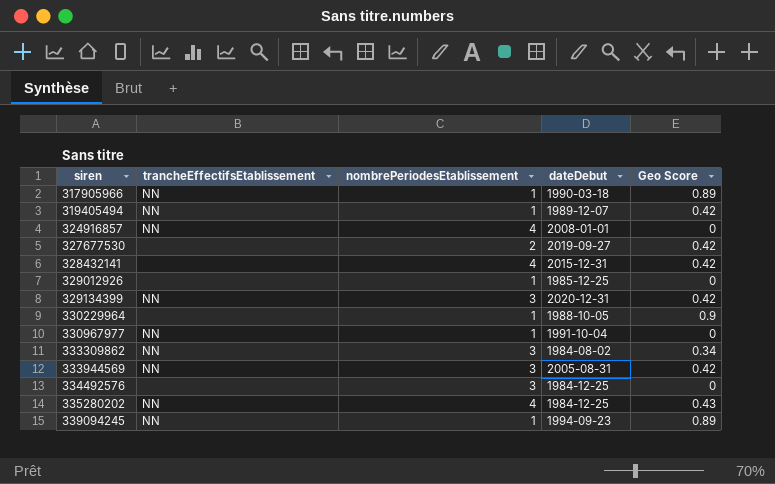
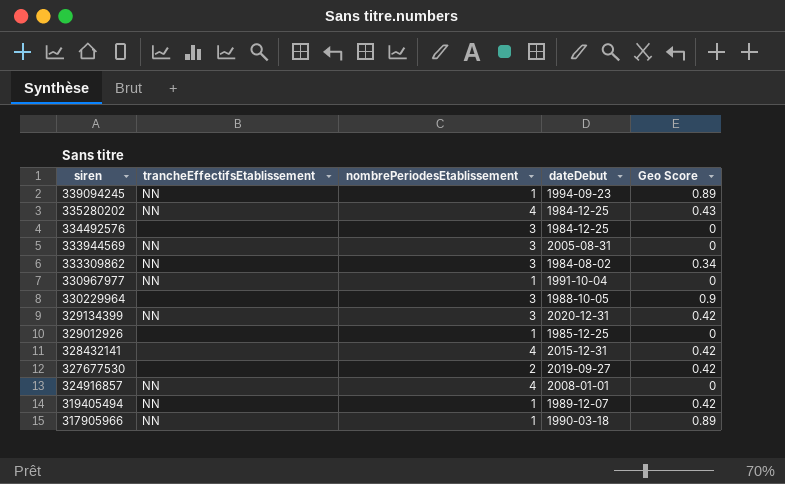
row order: siren ascending -> siren descending
333944569 | Geo Score: 0.42 -> 0
330229964 | nombrePeriodesEtablissement: 1 -> 3

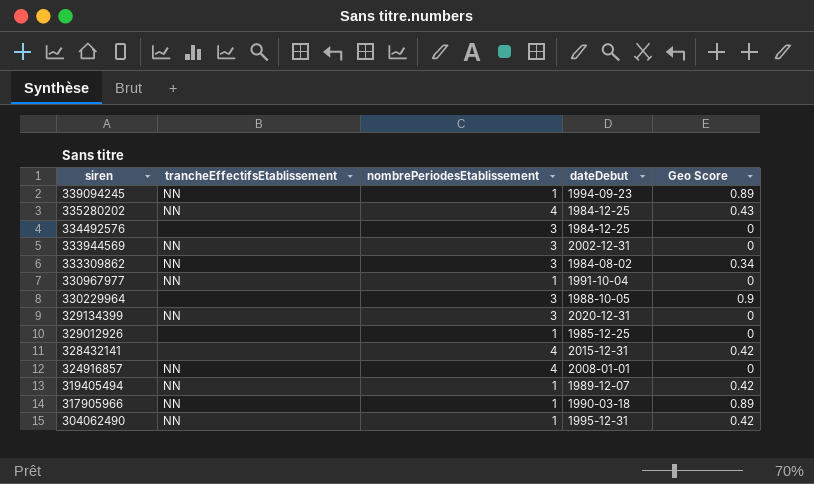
row 327677530: none | 2 | 2019-09-27 | 0.42 -> none
333944569 | dateDebut: 2005-08-31 -> 2002-12-31
329134399 | Geo Score: 0.42 -> 0
row 304062490: none -> NN | 1 | 1995-12-31 | 0.42

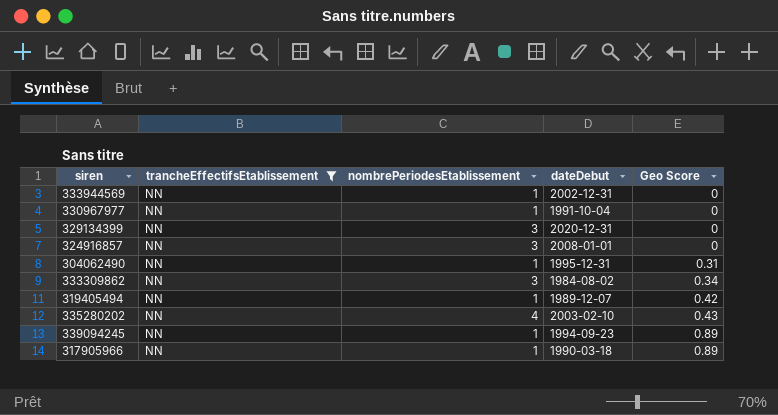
filter: none -> trancheEffectifsEtablissement = NN
row order: siren descending -> Geo Score ascending
333944569 | nombrePeriodesEtablissement: 3 -> 1
324916857 | nombrePeriodesEtablissement: 4 -> 3
304062490 | Geo Score: 0.42 -> 0.31
335280202 | dateDebut: 1984-12-25 -> 2003-02-10

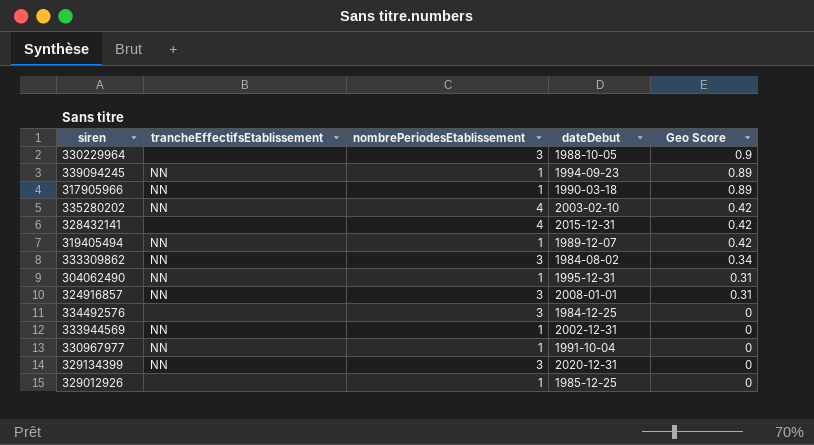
filter: trancheEffectifsEtablissement = NN -> none
row order: Geo Score ascending -> Geo Score descending
335280202 | Geo Score: 0.43 -> 0.42
324916857 | Geo Score: 0 -> 0.31

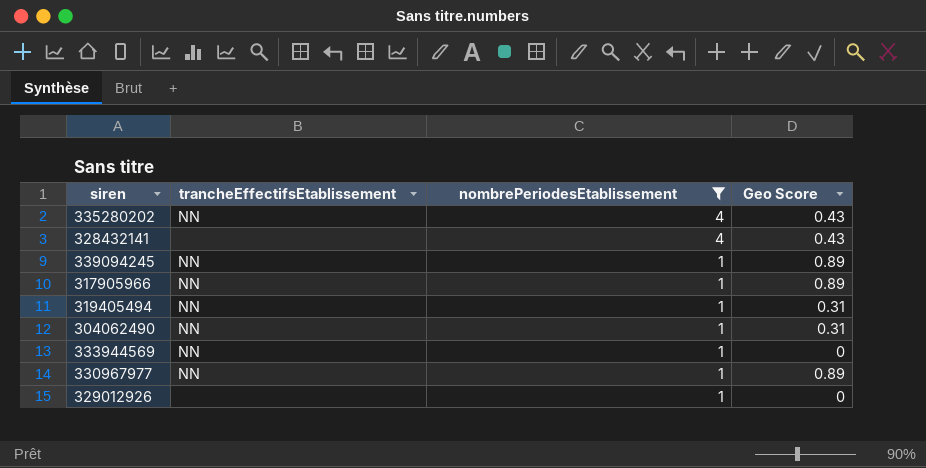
filter: none -> nombrePeriodesEtablissement != 3
row order: Geo Score descending -> nombrePeriodesEtablissement descending
column dateDebut | position: 4 -> none
335280202 | Geo Score: 0.42 -> 0.43
328432141 | Geo Score: 0.42 -> 0.43
319405494 | Geo Score: 0.42 -> 0.31
330967977 | Geo Score: 0 -> 0.89

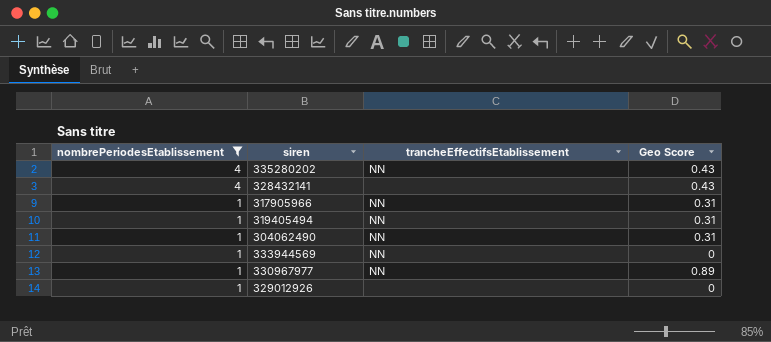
column nombrePeriodesEtablissement | position: 3 -> 1
row 339094245: NN | 1 | 0.89 -> none
317905966 | Geo Score: 0.89 -> 0.31

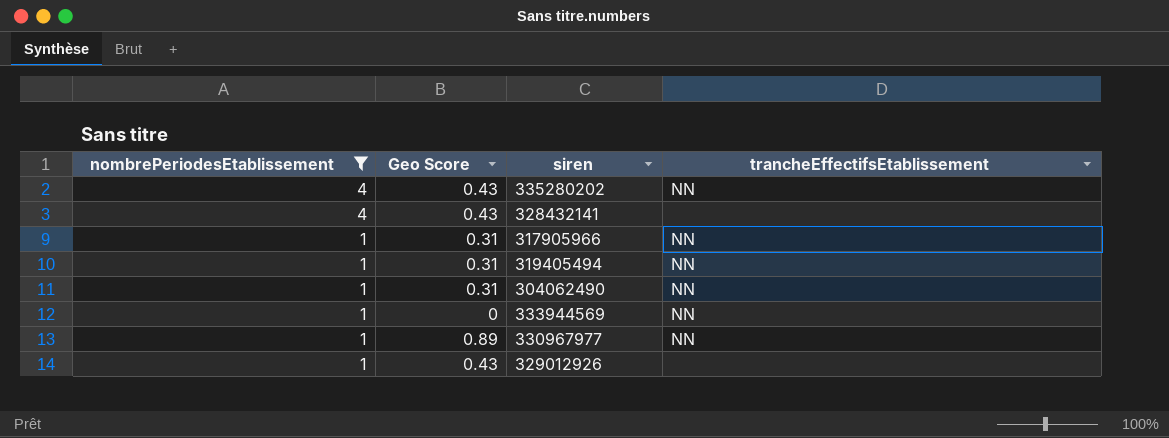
column Geo Score | position: 4 -> 2
329012926 | Geo Score: 0 -> 0.43

